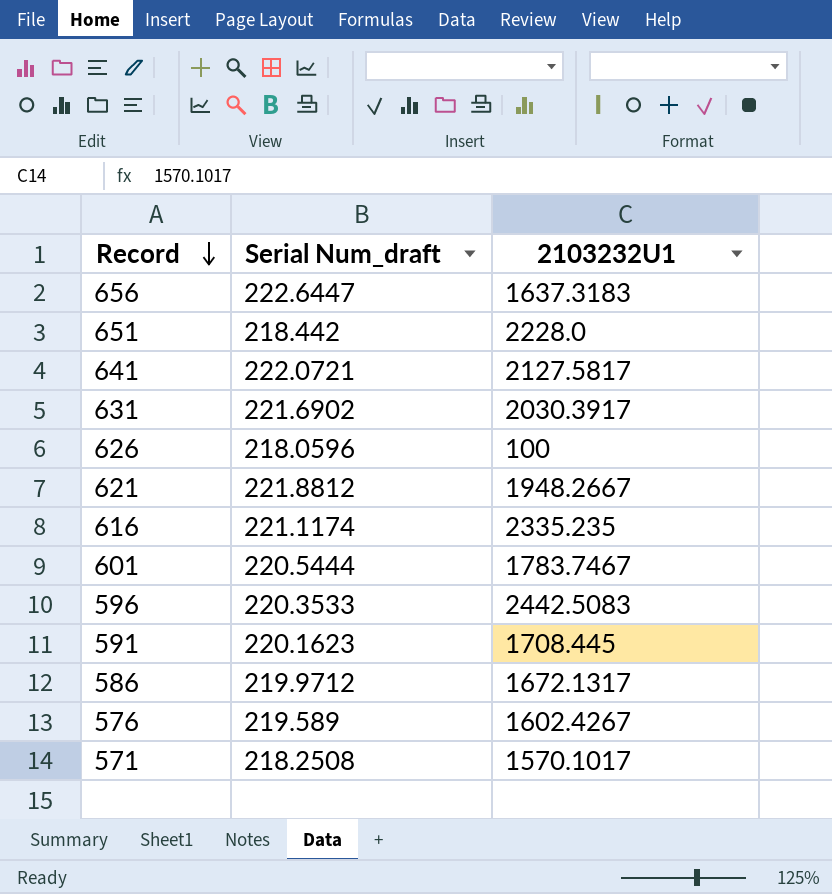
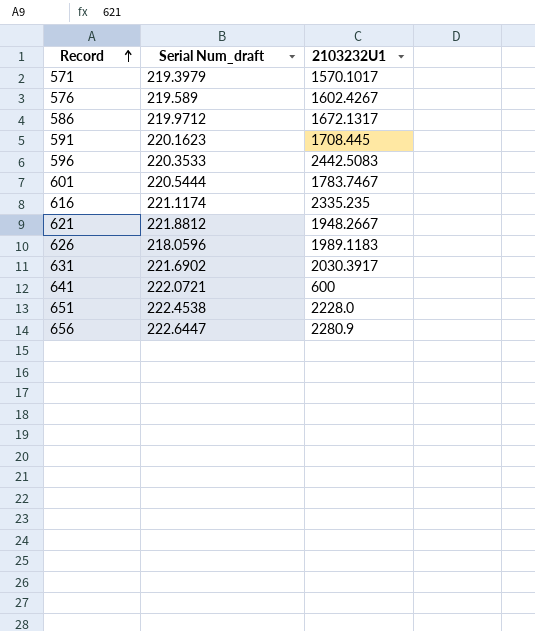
row order: Record descending -> Record ascending
571 | Serial Num_draft: 218.2508 -> 219.3979
626 | 2103232U1: 100 -> 1989.1183
641 | 2103232U1: 2127.5817 -> 600
651 | Serial Num_draft: 218.442 -> 222.4538
656 | 2103232U1: 1637.3183 -> 2280.9

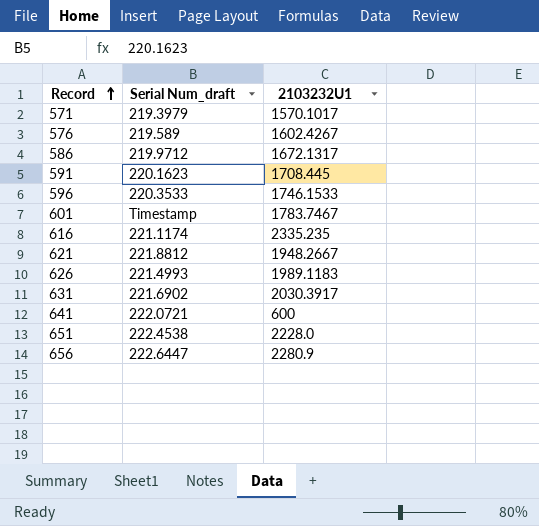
596 | 2103232U1: 2442.5083 -> 1746.1533
601 | Serial Num_draft: 220.5444 -> Timestamp
626 | Serial Num_draft: 218.0596 -> 221.4993

